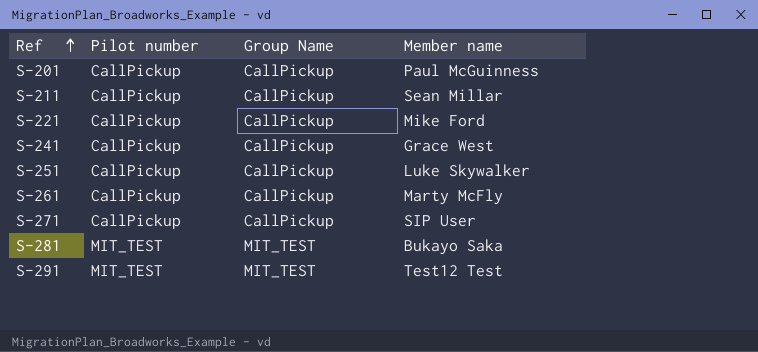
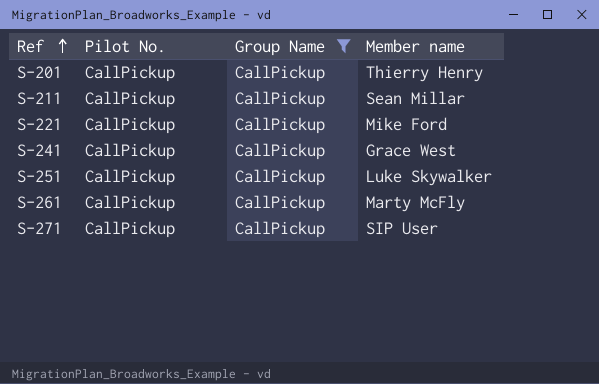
filter: none -> Group Name = CallPickup
column name: Pilot number -> Pilot No.
S-201 | Member name: Paul McGuinness -> Thierry Henry

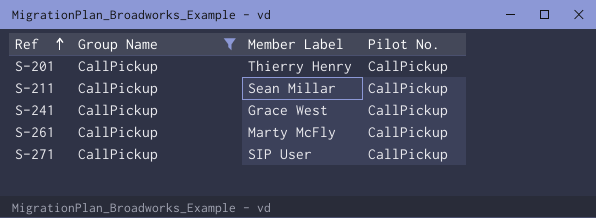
column name: Member name -> Member Label
column Pilot No. | position: 2 -> 4
row S-221: CallPickup | CallPickup | Mike Ford -> none
row S-251: CallPickup | CallPickup | Luke Skywalker -> none

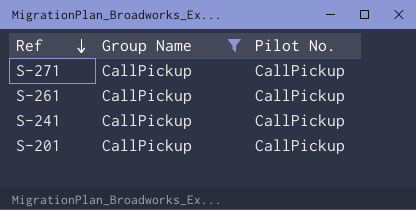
row order: Ref ascending -> Ref descending
column Member Label | position: 3 -> none
row S-211: CallPickup | Sean Millar | CallPickup -> none

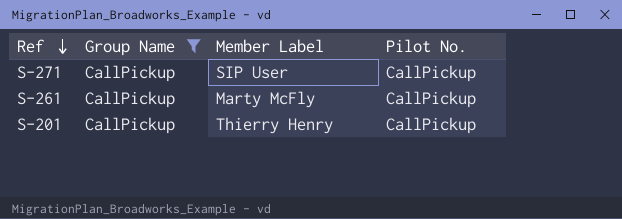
column Member Label | position: none -> 3
row S-241: CallPickup | CallPickup -> none

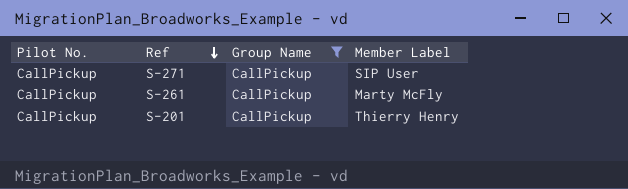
column Pilot No. | position: 4 -> 1

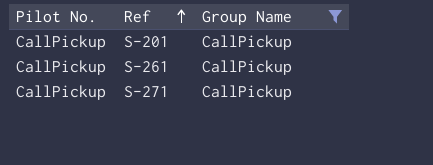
row order: Ref descending -> Ref ascending
column Member Label | position: 4 -> none

